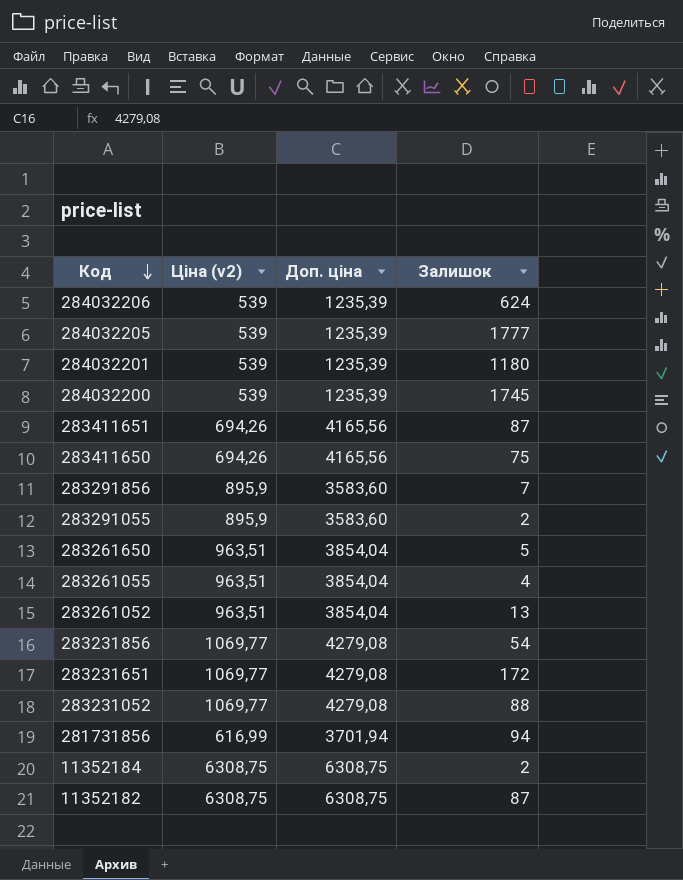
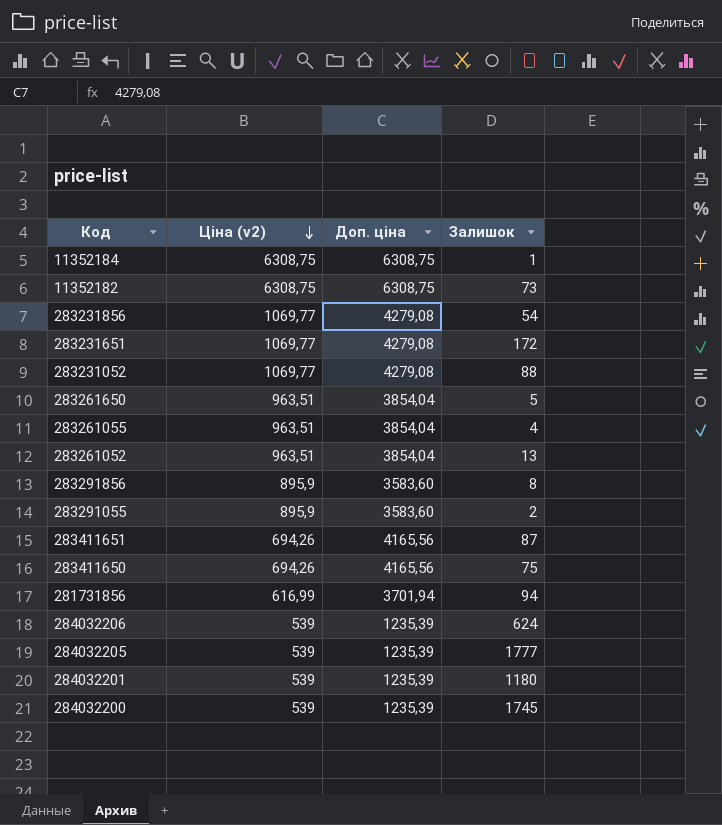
row order: Код descending -> Ціна (v2) descending
11352184 | Залишок: 2 -> 1
11352182 | Залишок: 87 -> 73
283291856 | Залишок: 7 -> 8

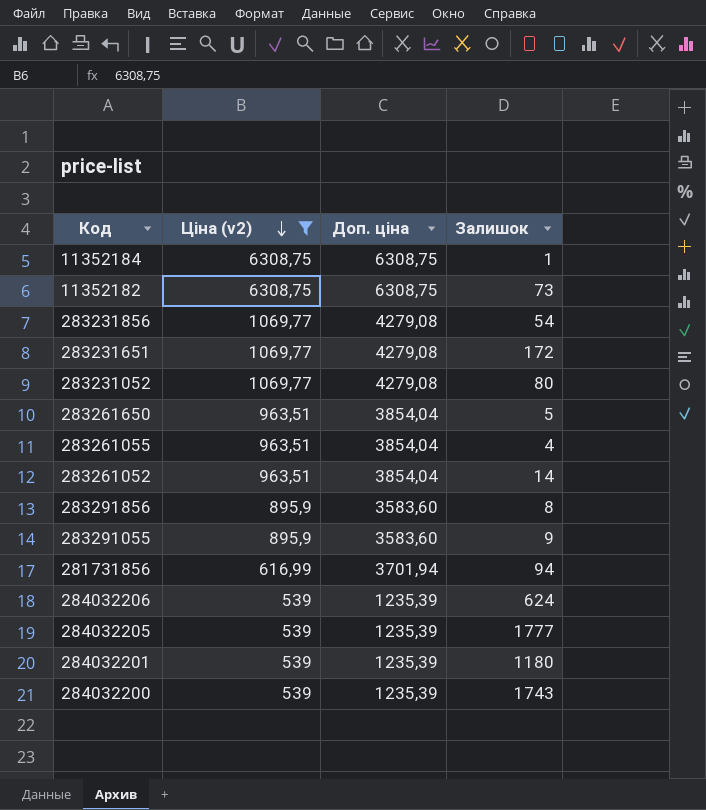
filter: none -> Ціна (v2) != 694,26
283231052 | Залишок: 88 -> 80
283261052 | Залишок: 13 -> 14
283291055 | Залишок: 2 -> 9
284032200 | Залишок: 1745 -> 1743

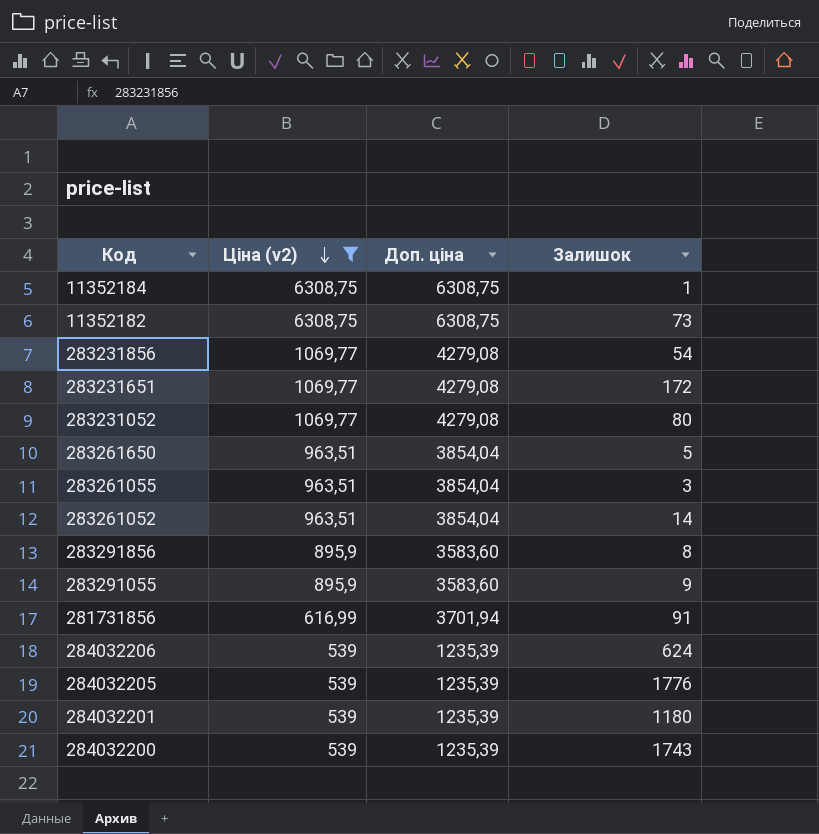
283261055 | Залишок: 4 -> 3
281731856 | Залишок: 94 -> 91
284032205 | Залишок: 1777 -> 1776

